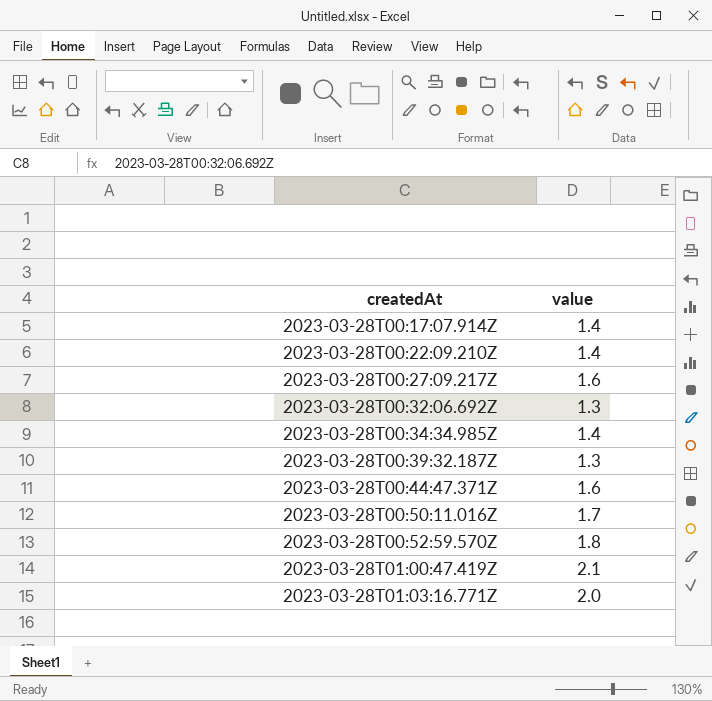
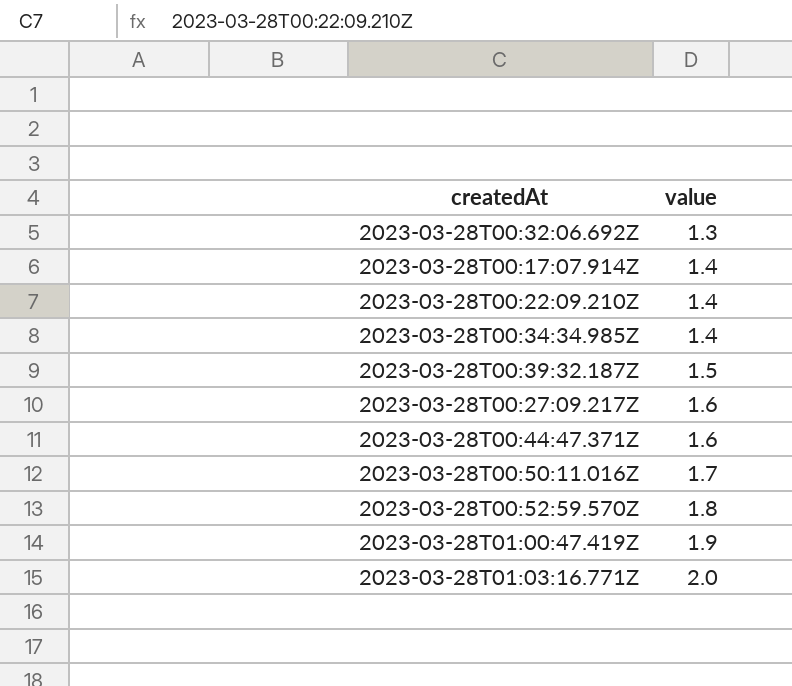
row order: createdAt ascending -> value ascending
2023-03-28T00:39:32.187Z | value: 1.3 -> 1.5
2023-03-28T01:00:47.419Z | value: 2.1 -> 1.9

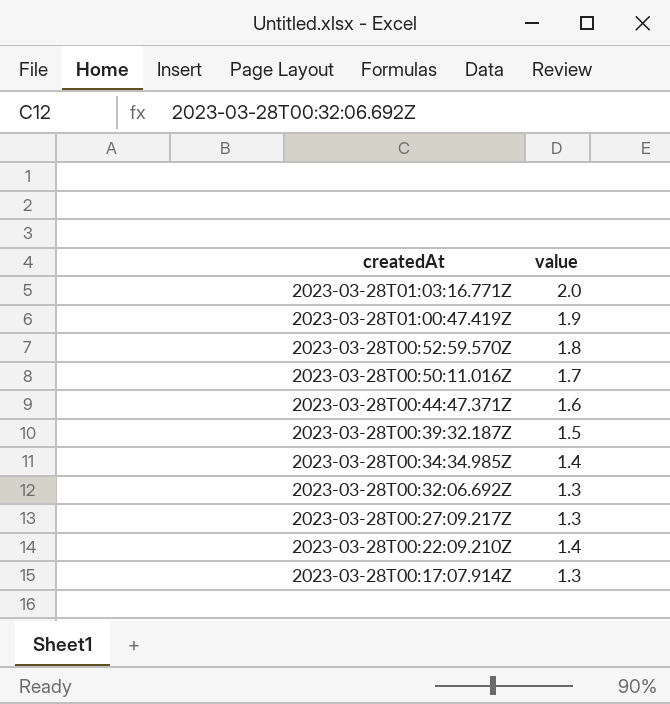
row order: value ascending -> createdAt descending
2023-03-28T00:27:09.217Z | value: 1.6 -> 1.3
2023-03-28T00:17:07.914Z | value: 1.4 -> 1.3

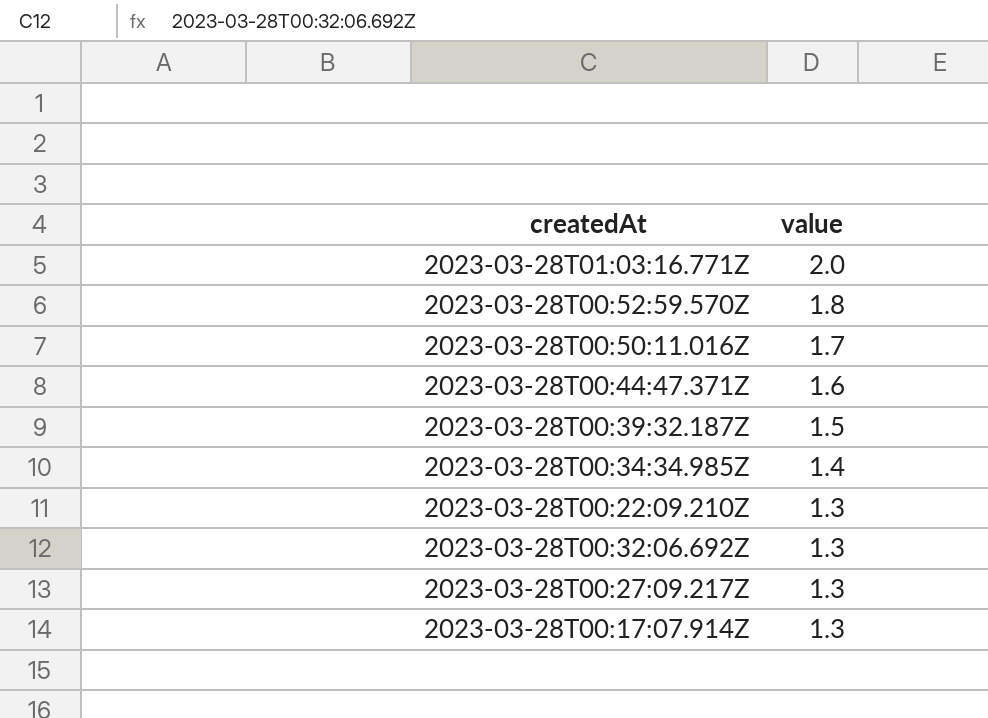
row order: createdAt descending -> value descending
row 2023-03-28T01:00:47.419Z: 1.9 -> none
2023-03-28T00:22:09.210Z | value: 1.4 -> 1.3

